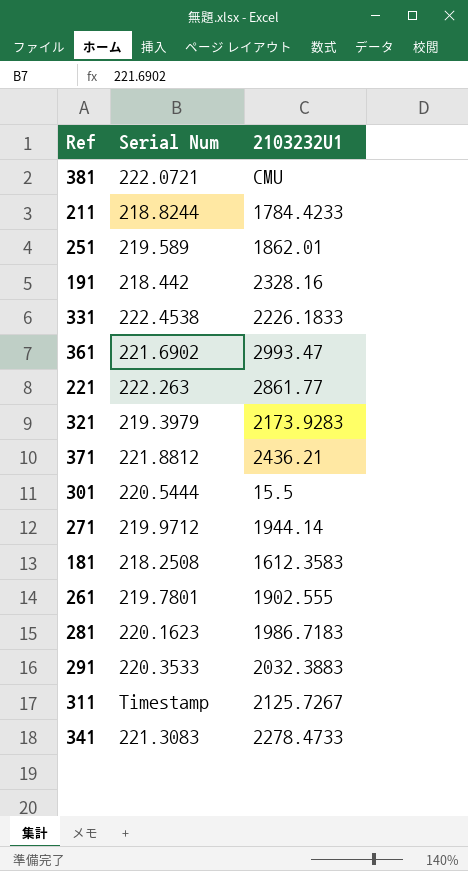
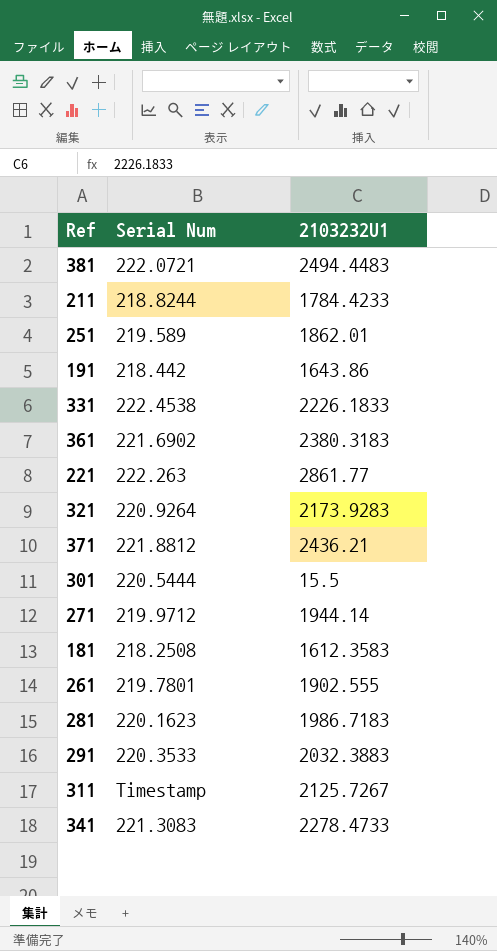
381 | 2103232U1: CMU -> 2494.4483
191 | 2103232U1: 2328.16 -> 1643.86
361 | 2103232U1: 2993.47 -> 2380.3183
321 | Serial Num: 219.3979 -> 220.9264

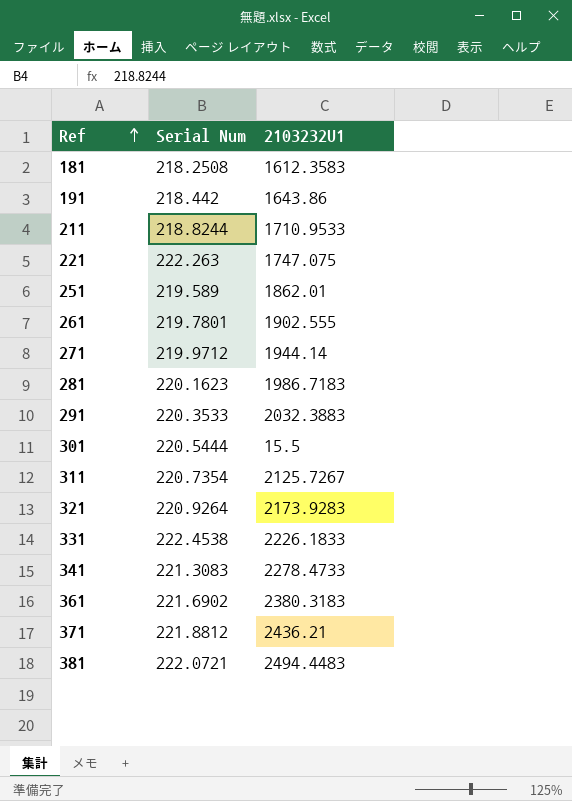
row order: none -> Ref ascending
211 | 2103232U1: 1784.4233 -> 1710.9533
221 | 2103232U1: 2861.77 -> 1747.075
311 | Serial Num: Timestamp -> 220.7354

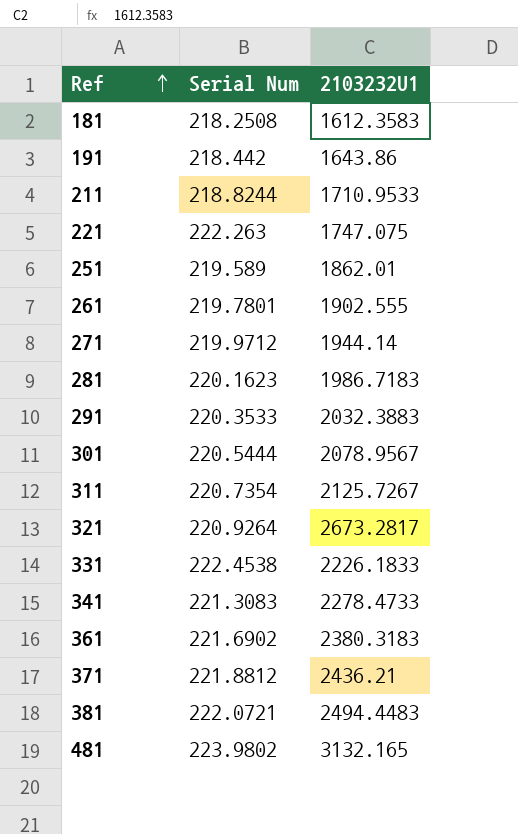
301 | 2103232U1: 15.5 -> 2078.9567
321 | 2103232U1: 2173.9283 -> 2673.2817
row 481: none -> 223.9802 | 3132.165

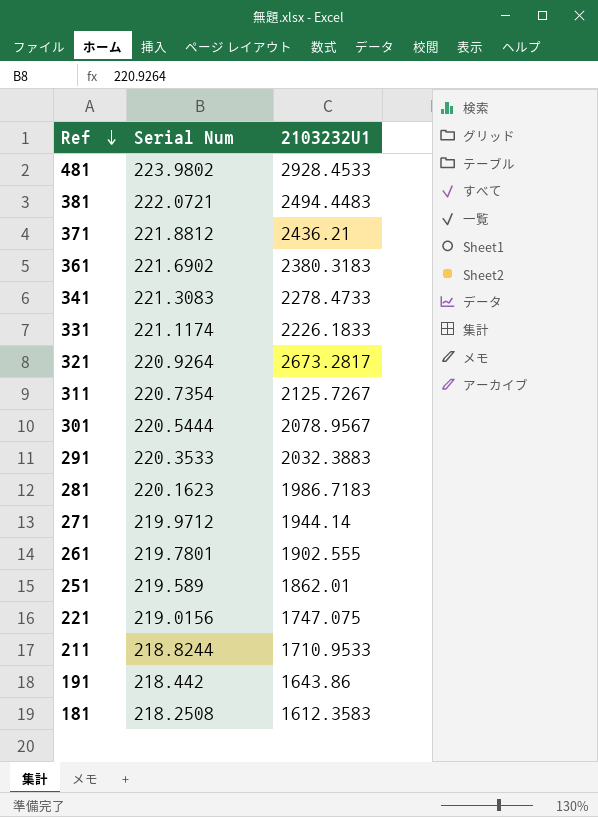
row order: Ref ascending -> Ref descending
481 | 2103232U1: 3132.165 -> 2928.4533
331 | Serial Num: 222.4538 -> 221.1174
221 | Serial Num: 222.263 -> 219.0156

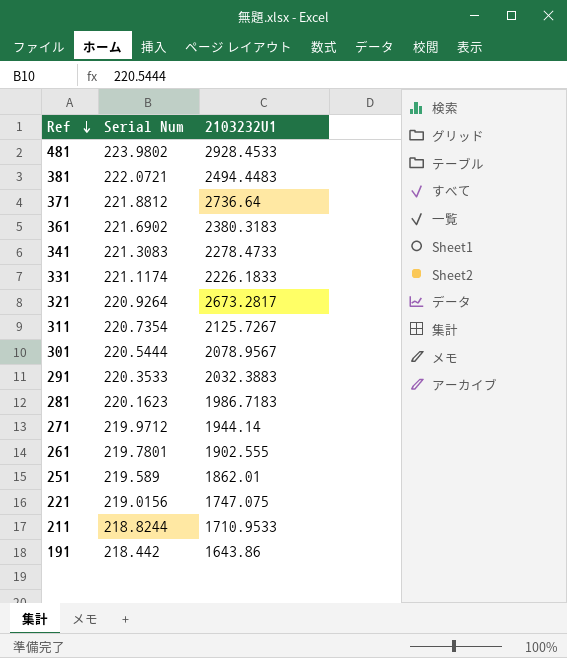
row 181: 218.2508 | 1612.3583 -> none
371 | 2103232U1: 2436.21 -> 2736.64

